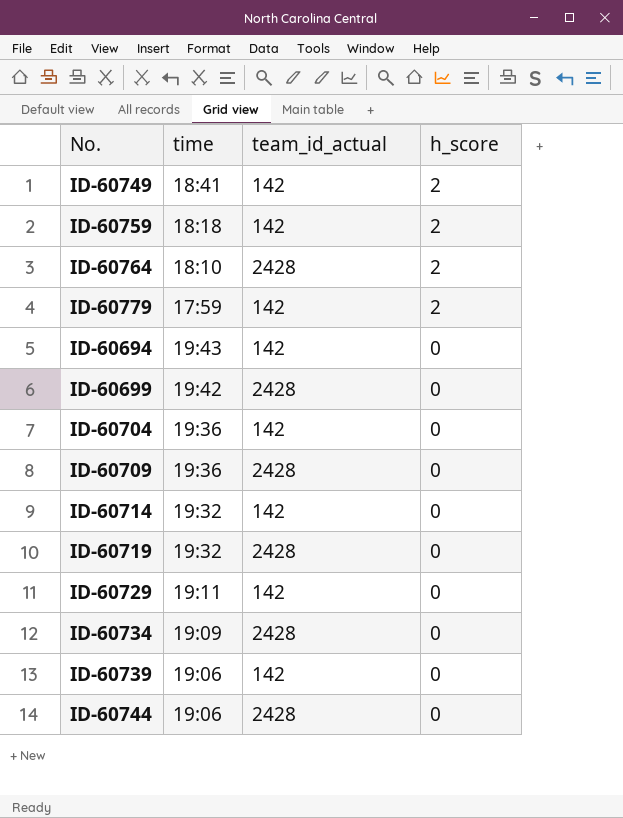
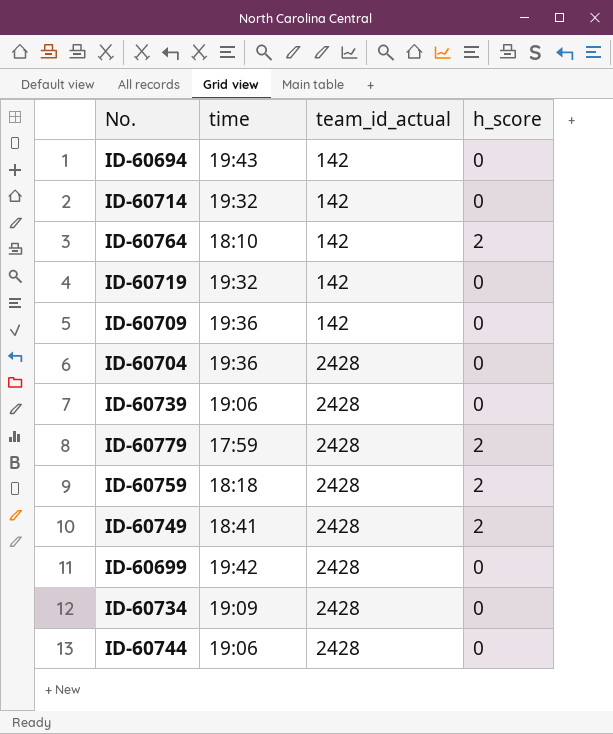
row order: h_score descending -> team_id_actual ascending
row ID-60729: 19:11 | 142 | 0 -> none
ID-60764 | team_id_actual: 2428 -> 142
ID-60719 | team_id_actual: 2428 -> 142
ID-60709 | team_id_actual: 2428 -> 142
ID-60704 | team_id_actual: 142 -> 2428
ID-60739 | team_id_actual: 142 -> 2428
ID-60779 | team_id_actual: 142 -> 2428
ID-60759 | team_id_actual: 142 -> 2428
ID-60749 | team_id_actual: 142 -> 2428

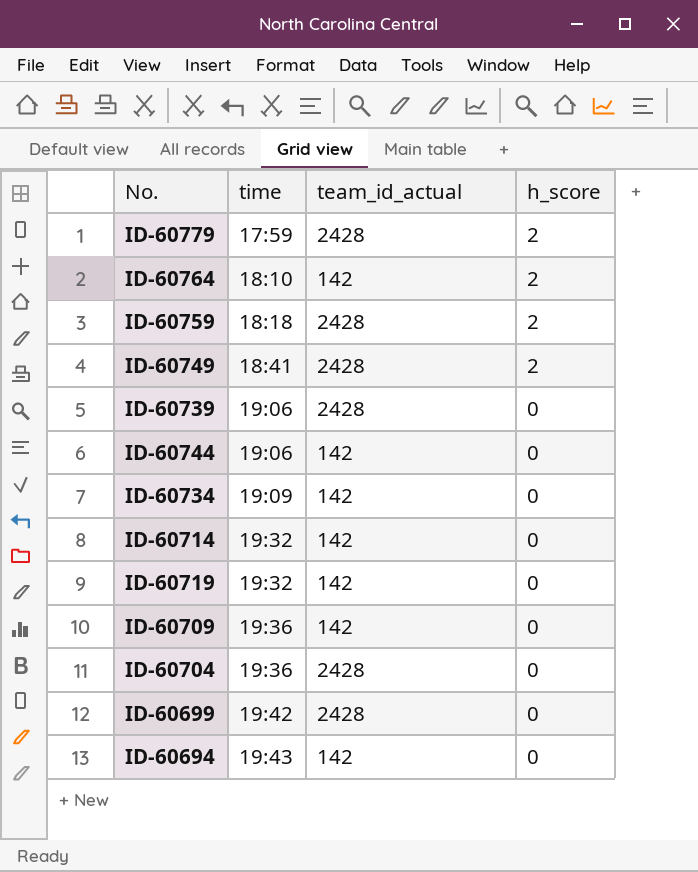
row order: team_id_actual ascending -> time ascending
ID-60744 | team_id_actual: 2428 -> 142
ID-60734 | team_id_actual: 2428 -> 142

